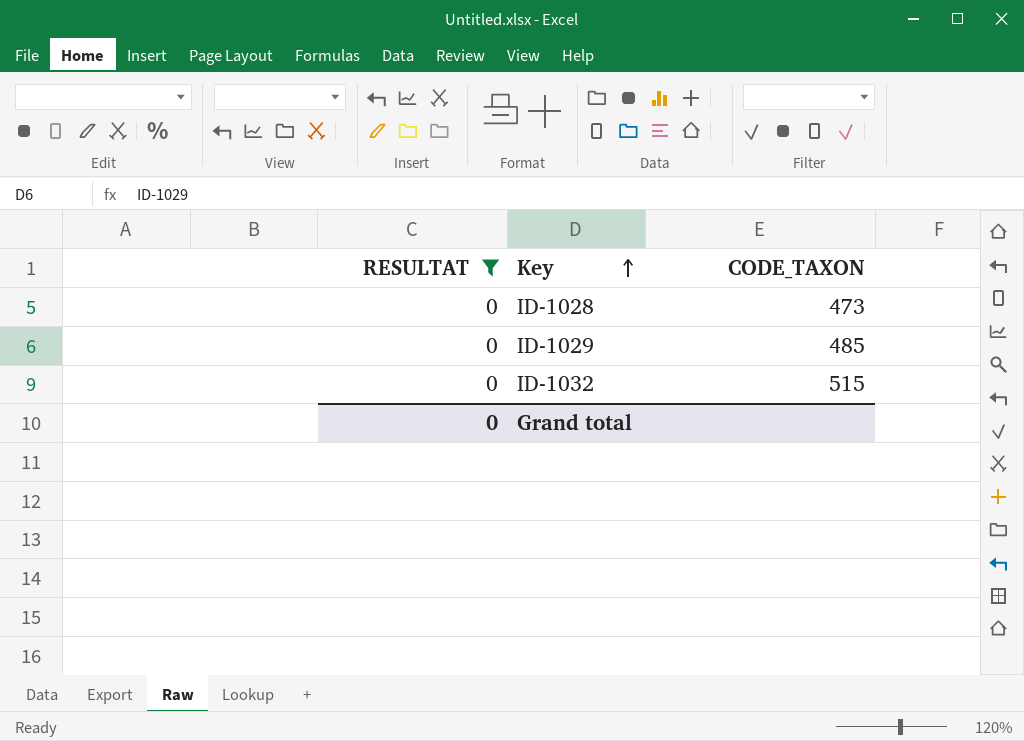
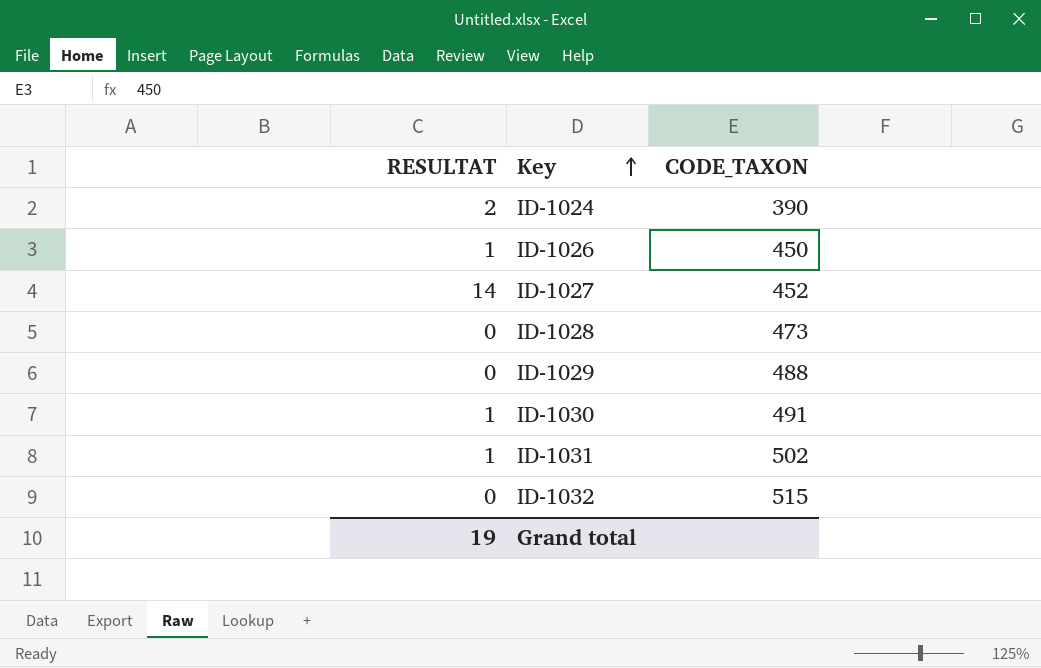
filter: RESULTAT = 0 -> none
ID-1029 | CODE_TAXON: 485 -> 488
Grand total | RESULTAT: 0 -> 19

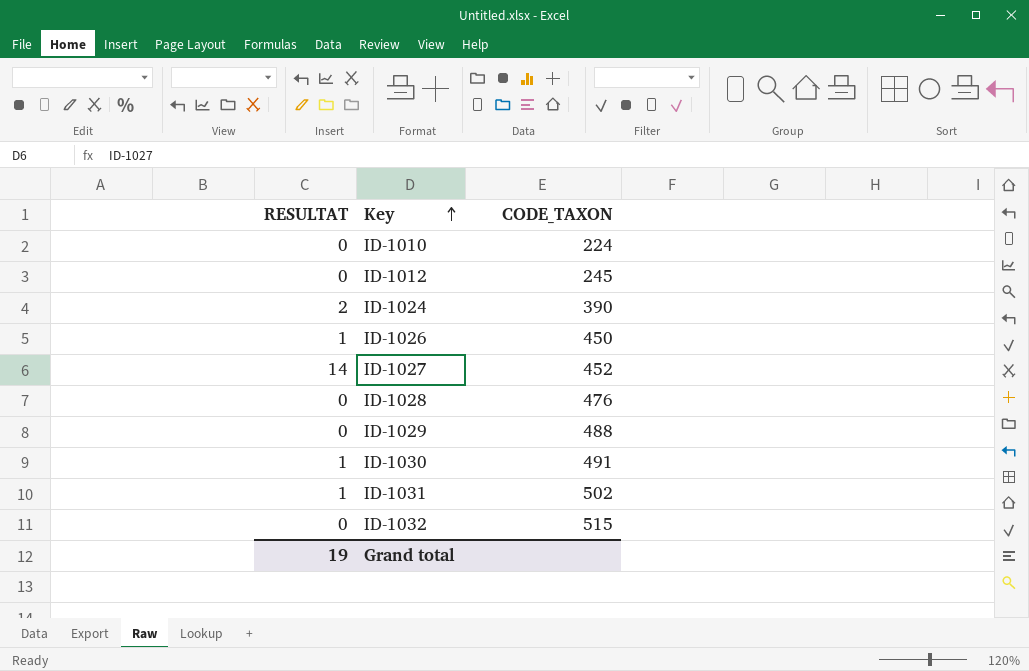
row ID-1010: none -> 0 | 224
row ID-1012: none -> 0 | 245
ID-1028 | CODE_TAXON: 473 -> 476

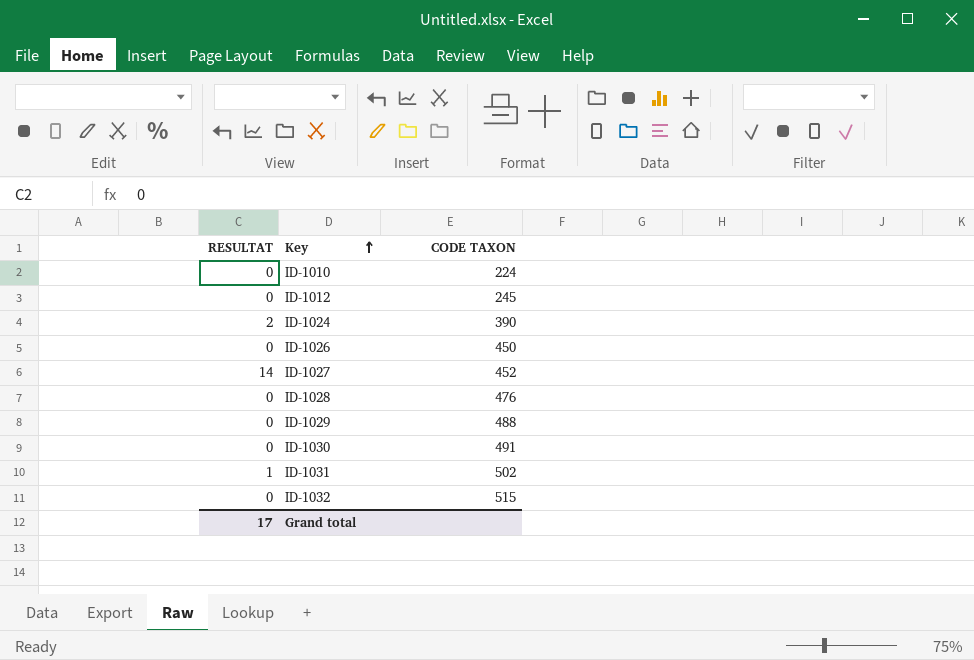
column name: CODE_TAXON -> CODE TAXON
ID-1026 | RESULTAT: 1 -> 0
ID-1030 | RESULTAT: 1 -> 0
Grand total | RESULTAT: 19 -> 17

